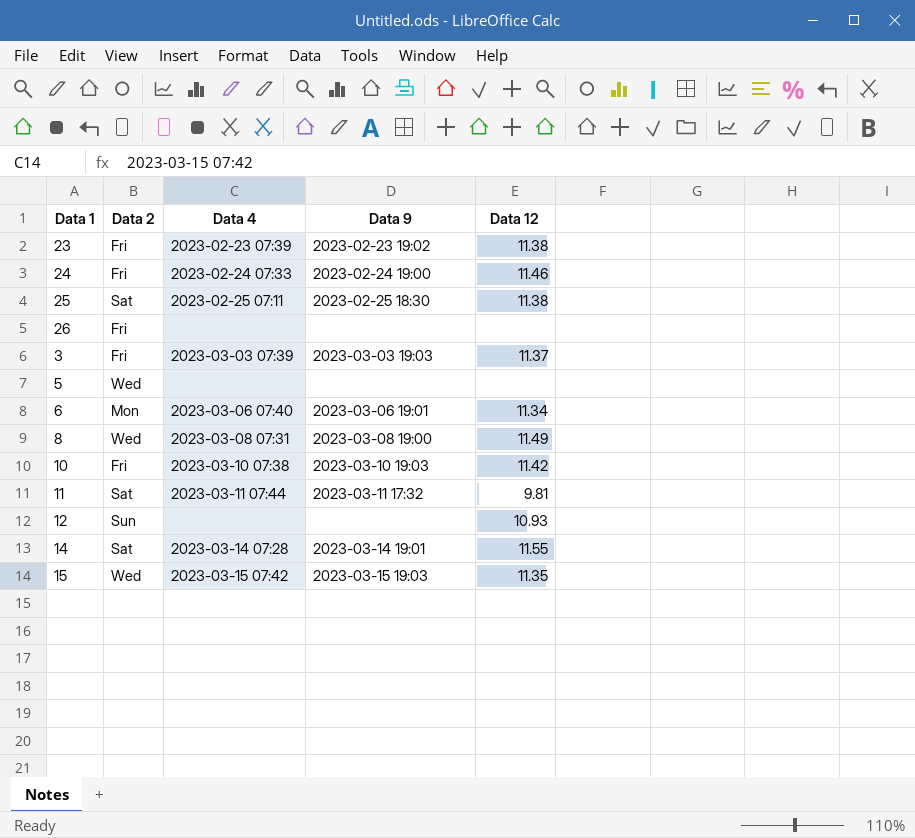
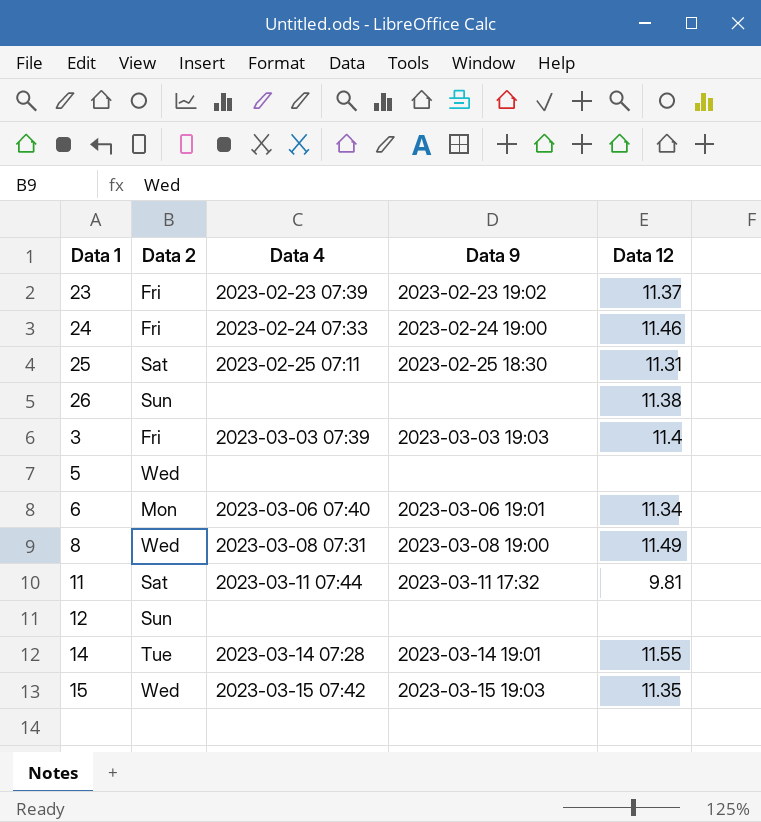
row 10: Fri | 2023-03-10 07:38 | 2023-03-10 19:03 | 11.42 -> none
23 | Data 12: 11.38 -> 11.37
25 | Data 12: 11.38 -> 11.31
26 | Data 2: Fri -> Sun
26 | Data 12: none -> 11.38
3 | Data 12: 11.37 -> 11.4
12 | Data 12: 10.93 -> none
14 | Data 2: Sat -> Tue

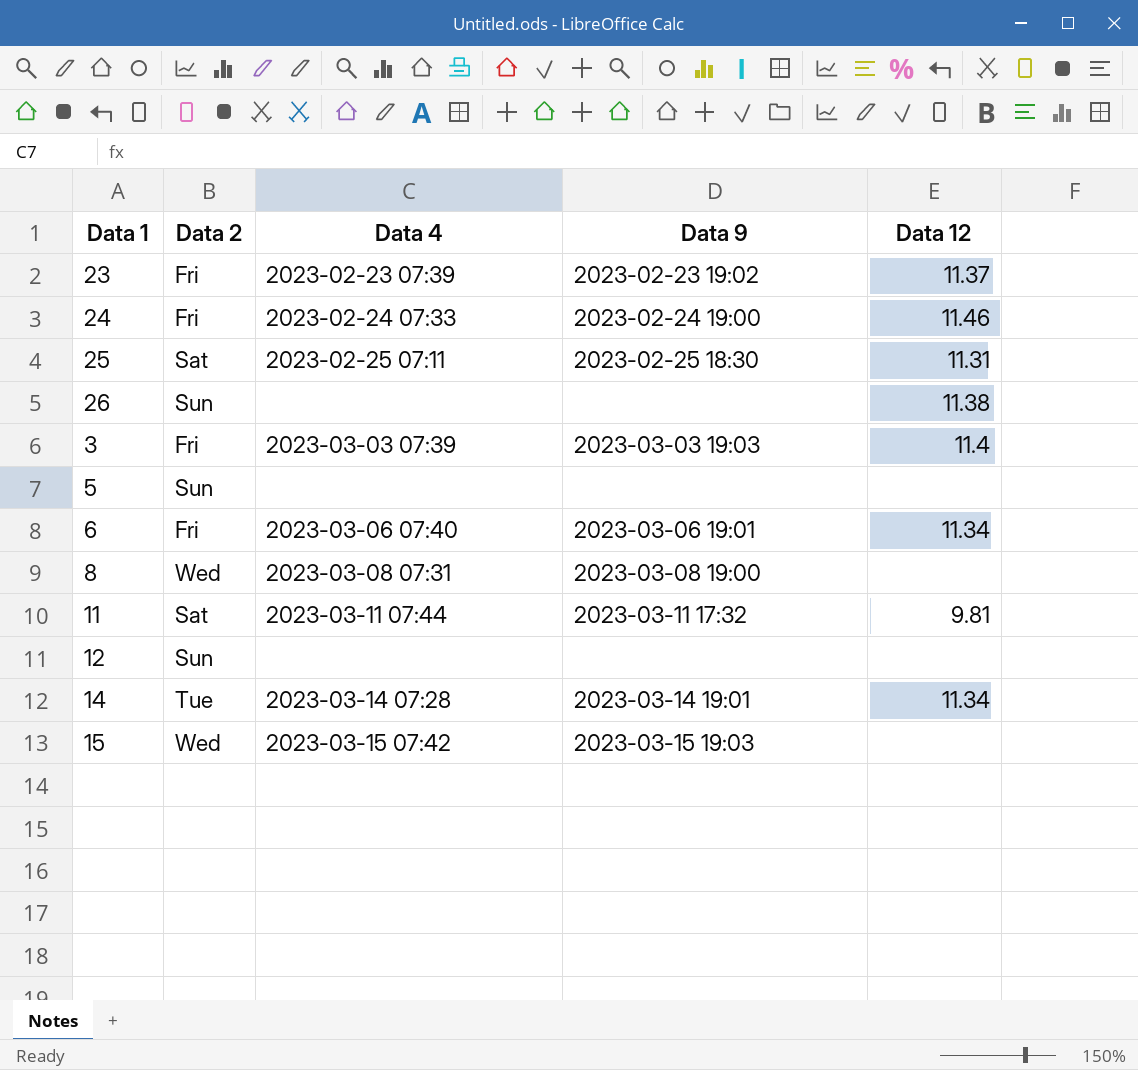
5 | Data 2: Wed -> Sun
6 | Data 2: Mon -> Fri
8 | Data 12: 11.49 -> none
14 | Data 12: 11.55 -> 11.34
15 | Data 12: 11.35 -> none

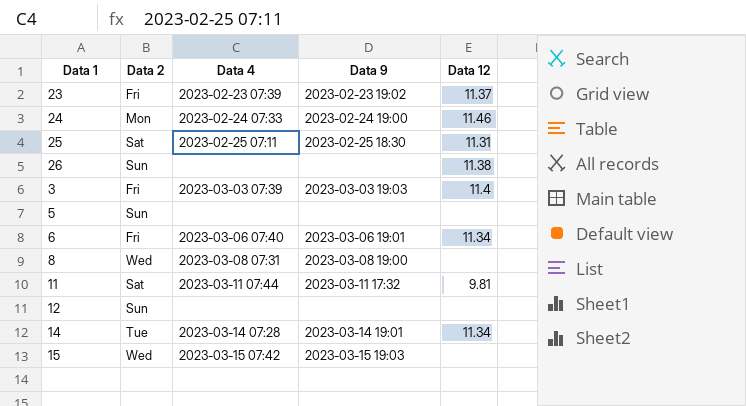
24 | Data 2: Fri -> Mon

